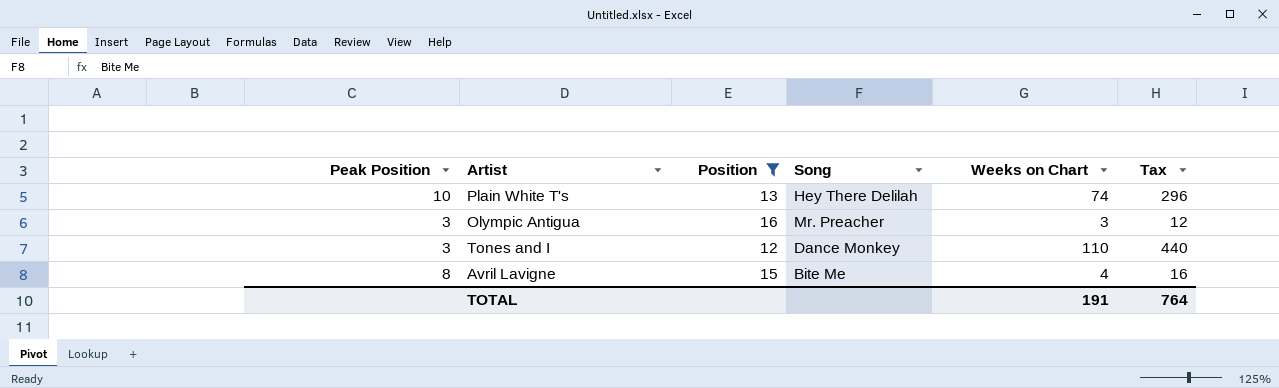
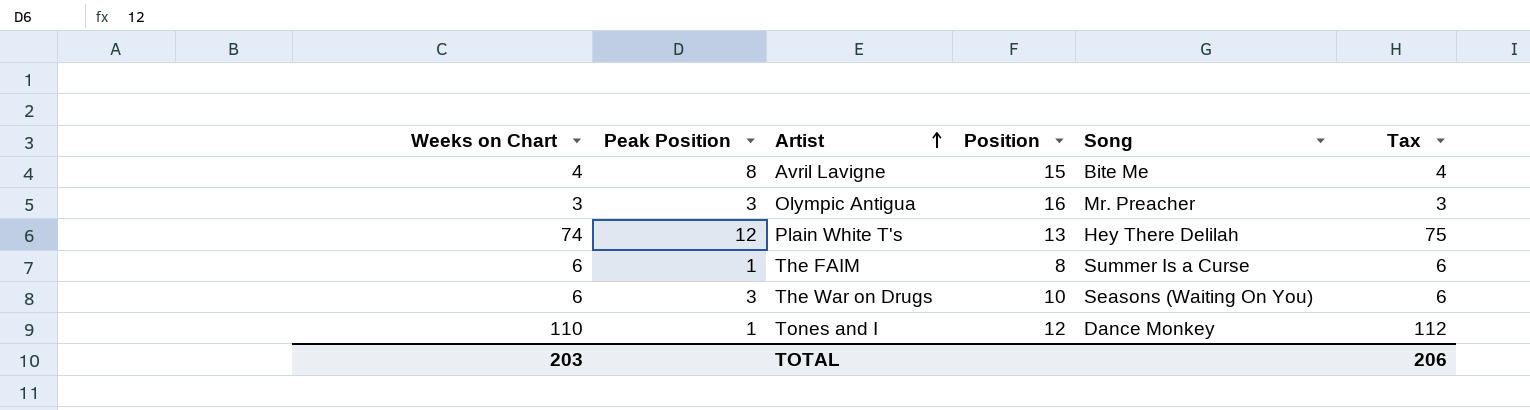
filter: Position >= 12 -> none
row order: none -> Artist ascending
column Weeks on Chart | position: 5 -> 1
column Tax | formula: [Weeks on Chart] * 4 -> [Weeks on Chart] * 1.02
Plain White T's | Peak Position: 10 -> 12
Tones and I | Peak Position: 3 -> 1
TOTAL | Weeks on Chart: 191 -> 203
TOTAL | Tax: 764 -> 206

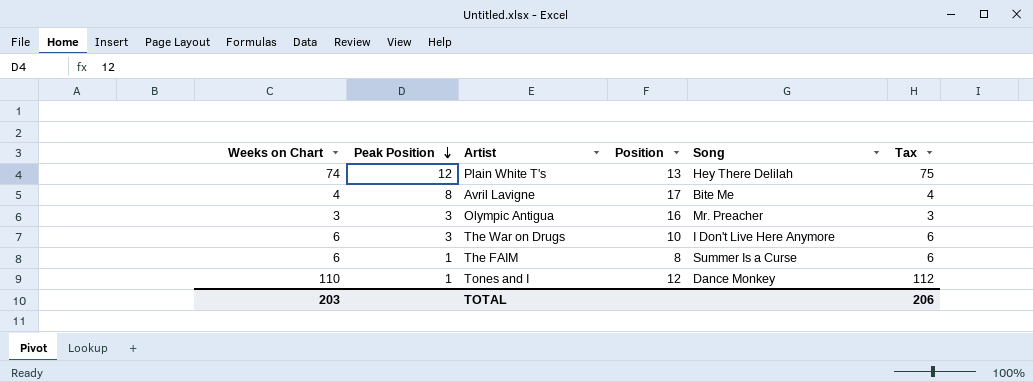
row order: Artist ascending -> Peak Position descending
Avril Lavigne | Position: 15 -> 17
The War on Drugs | Song: Seasons (Waiting On You) -> I Don't Live Here Anymore

